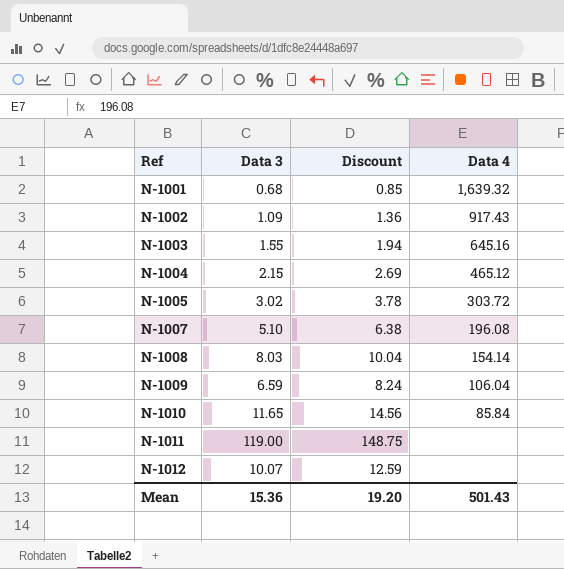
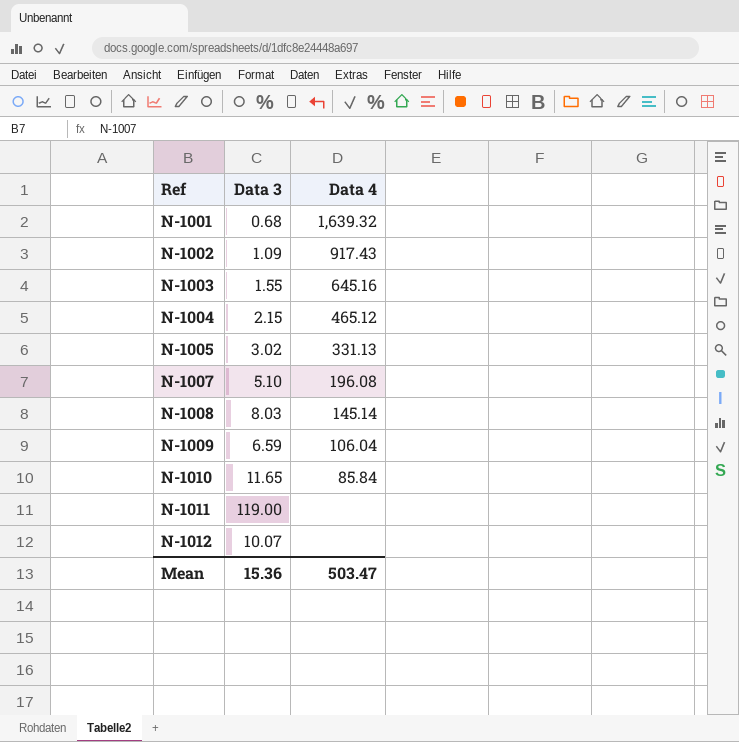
column Discount | formula: [Data 3] * 1.25 -> none
N-1005 | Data 4: 303.72 -> 331.13
N-1008 | Data 4: 154.14 -> 145.14
Mean | Data 4: 501.43 -> 503.47

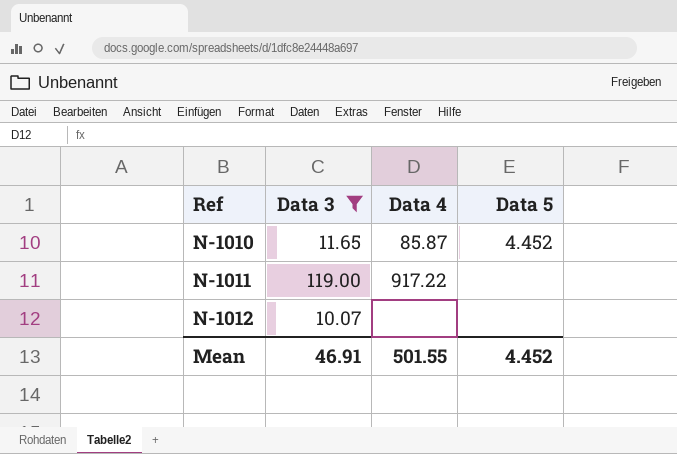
filter: none -> Data 3 >= 10.07
column Data 5 | position: none -> 4
N-1010 | Data 4: 85.84 -> 85.87
N-1011 | Data 4: none -> 917.22
Mean | Data 3: 15.36 -> 46.91
Mean | Data 4: 503.47 -> 501.55

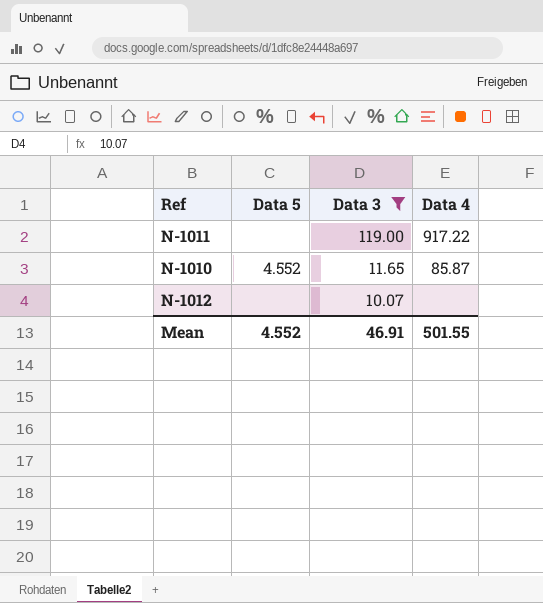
row order: Ref ascending -> Data 3 descending
column Data 5 | position: 4 -> 2
N-1010 | Data 5: 4.452 -> 4.552
Mean | Data 5: 4.452 -> 4.552

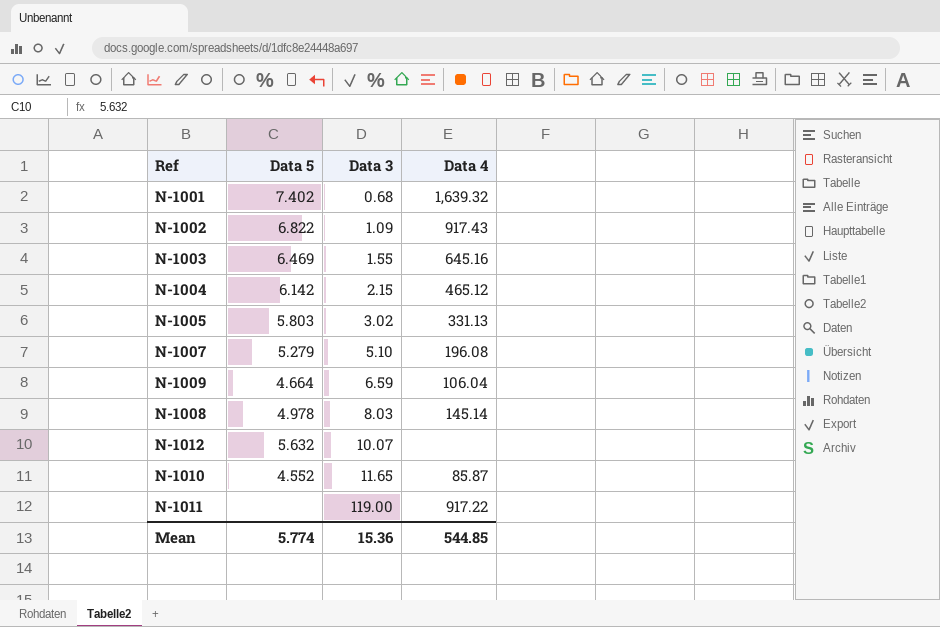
filter: Data 3 >= 10.07 -> none
row order: Data 3 descending -> Data 3 ascending
N-1012 | Data 5: none -> 5.632
Mean | Data 5: 4.552 -> 5.774
Mean | Data 3: 46.91 -> 15.36
Mean | Data 4: 501.55 -> 544.85

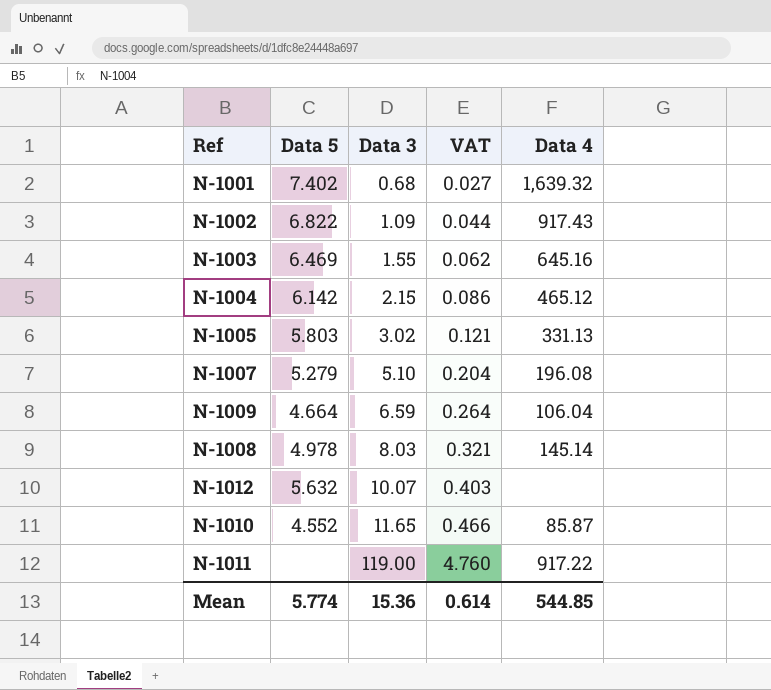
column VAT | formula: none -> [Data 3] * 0.04

